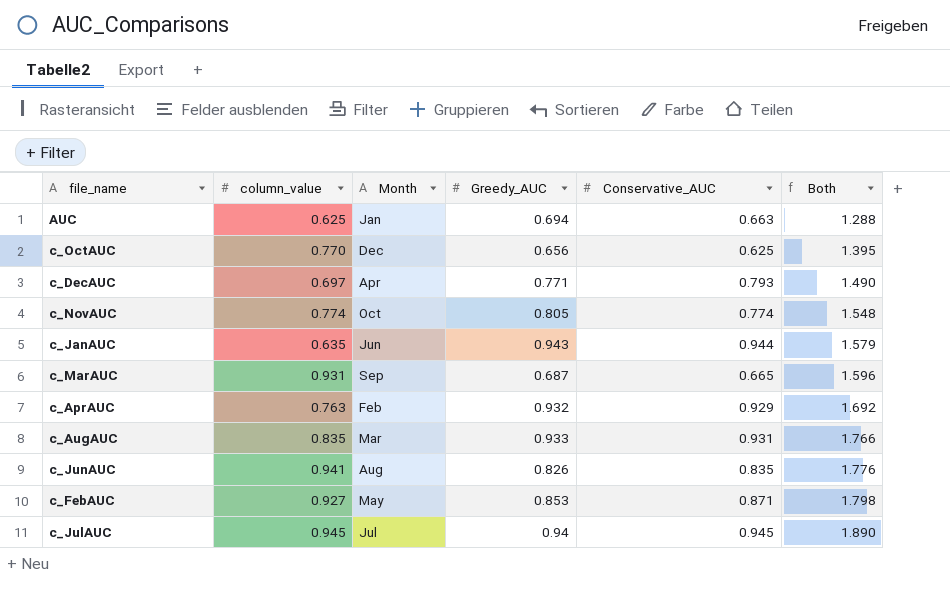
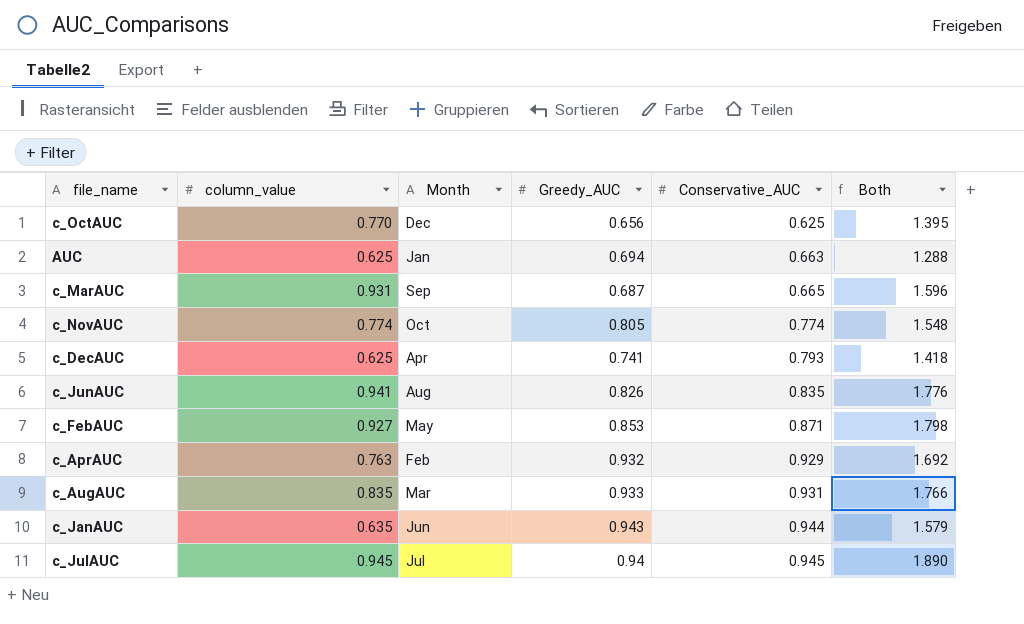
row order: Both ascending -> Conservative_AUC ascending
c_DecAUC | column_value: 0.697 -> 0.625
c_DecAUC | Greedy_AUC: 0.771 -> 0.741
c_DecAUC | Both: 1.490 -> 1.418

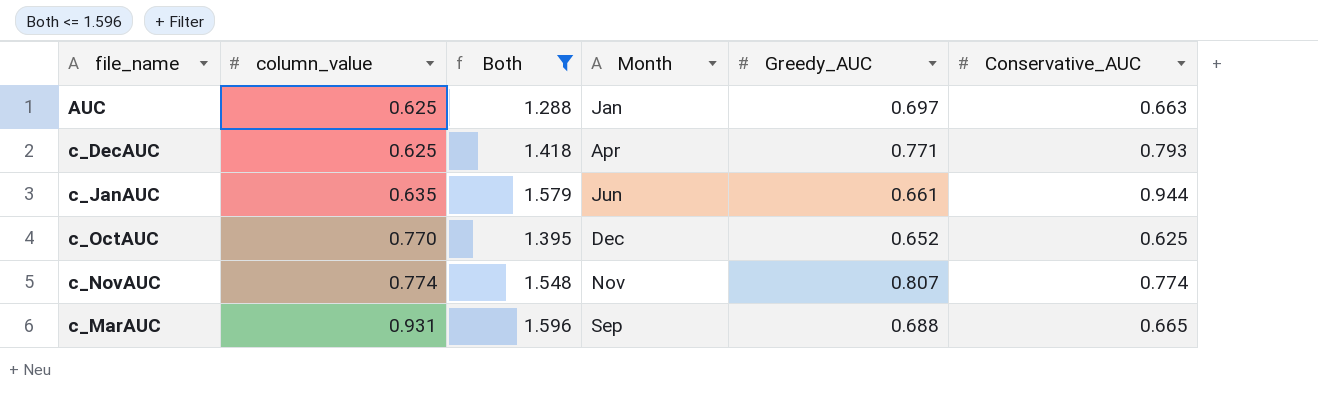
filter: none -> Both <= 1.596
row order: Conservative_AUC ascending -> column_value ascending
column Both | position: 6 -> 3
AUC | Greedy_AUC: 0.694 -> 0.697
c_DecAUC | Greedy_AUC: 0.741 -> 0.771
c_JanAUC | Greedy_AUC: 0.943 -> 0.661
c_OctAUC | Greedy_AUC: 0.656 -> 0.652
c_NovAUC | Month: Oct -> Nov
c_NovAUC | Greedy_AUC: 0.805 -> 0.807
c_MarAUC | Greedy_AUC: 0.687 -> 0.688

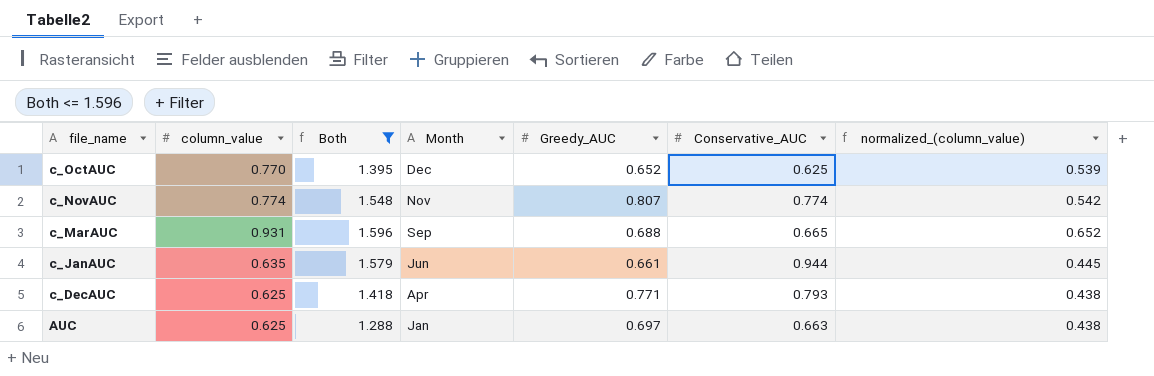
row order: column_value ascending -> file_name descending
column normalized_(column_value) | formula: none -> [column_value] * 0.7

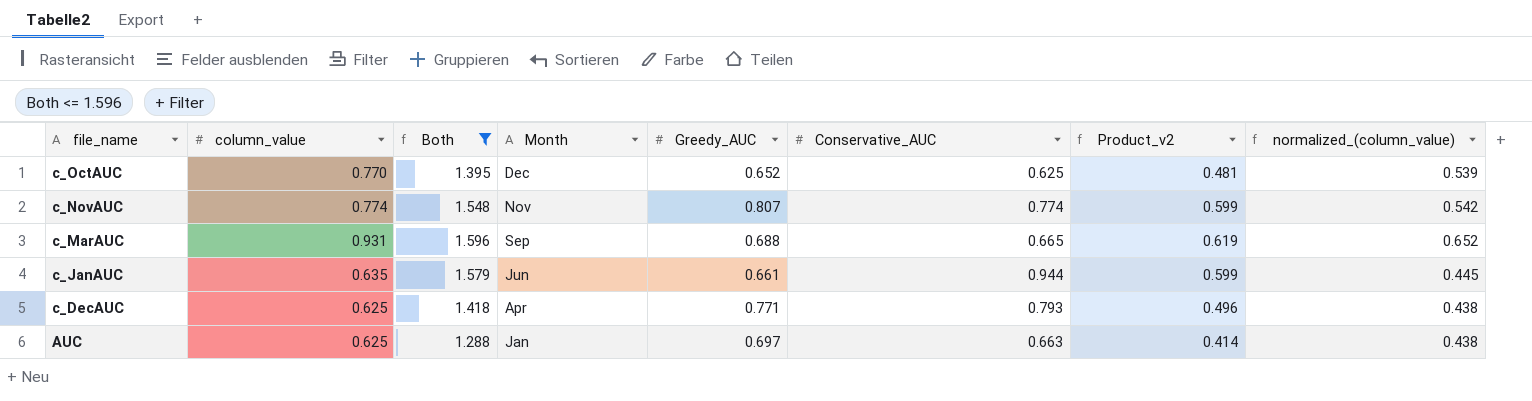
column Product_v2 | formula: none -> [column_value] * [Conservative_AUC]

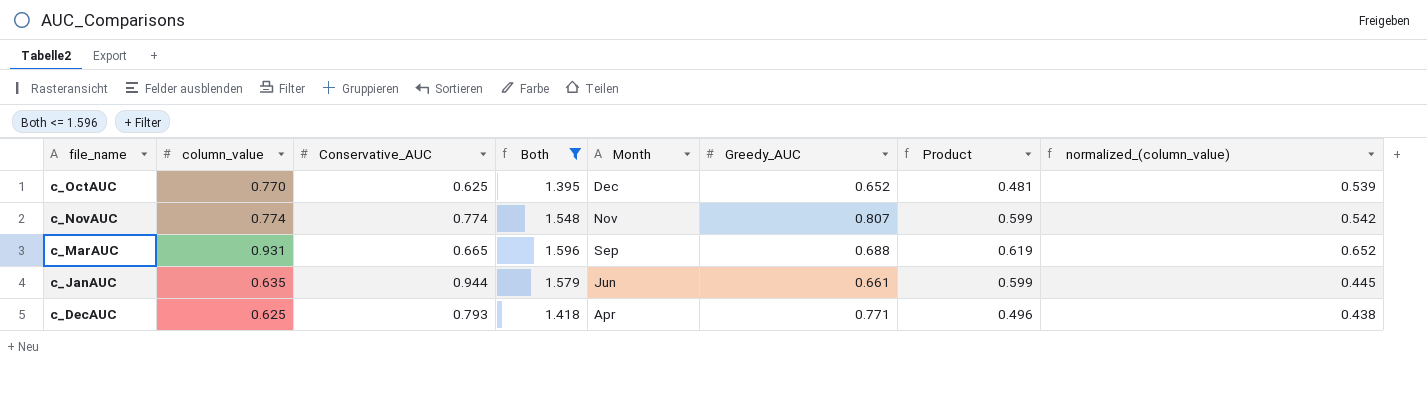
column Conservative_AUC | position: 6 -> 3
column name: Product_v2 -> Product
row AUC: 0.625 | 1.288 | Jan | 0.697 | 0.663 | 0.414 | 0.438 -> none

